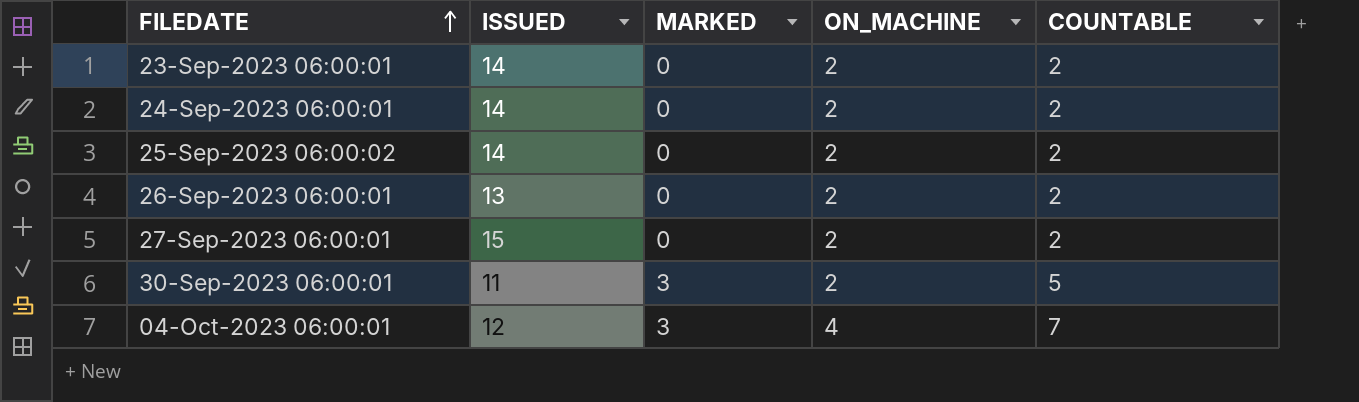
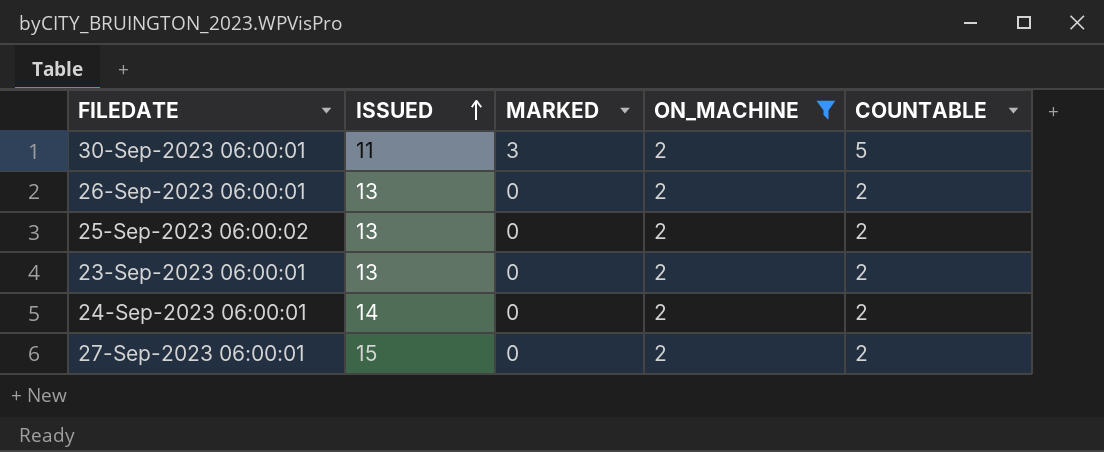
filter: none -> ON_MACHINE = 2
row order: FILEDATE ascending -> ISSUED ascending
25-Sep-2023 06:00:02 | ISSUED: 14 -> 13
23-Sep-2023 06:00:01 | ISSUED: 14 -> 13

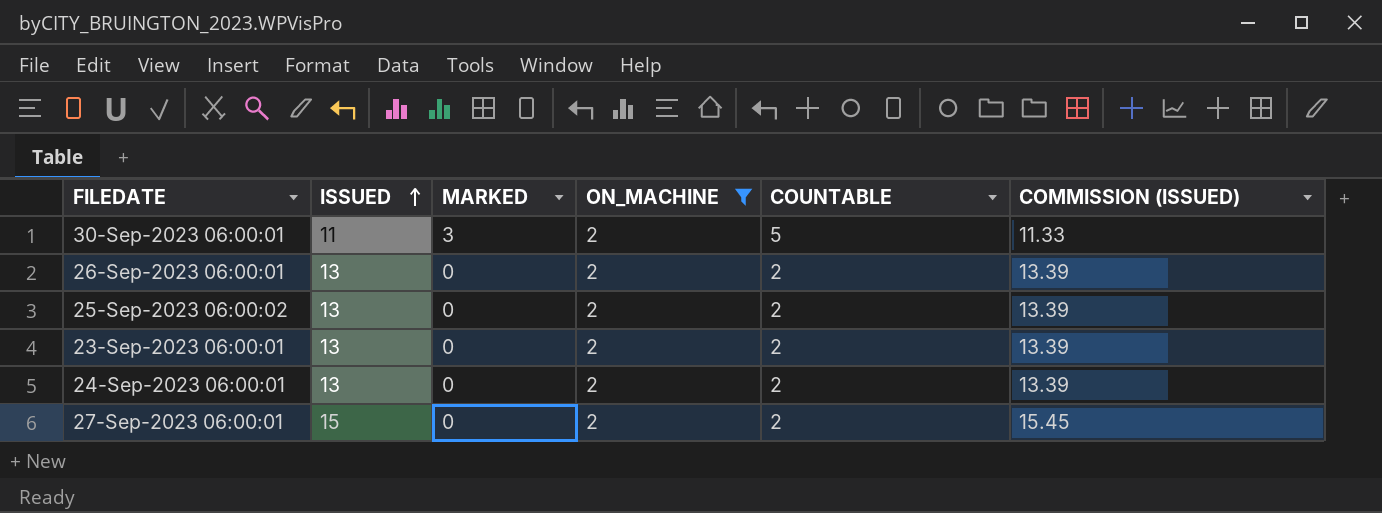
column COMMISSION (ISSUED) | formula: none -> [ISSUED] * 1.03
24-Sep-2023 06:00:01 | ISSUED: 14 -> 13

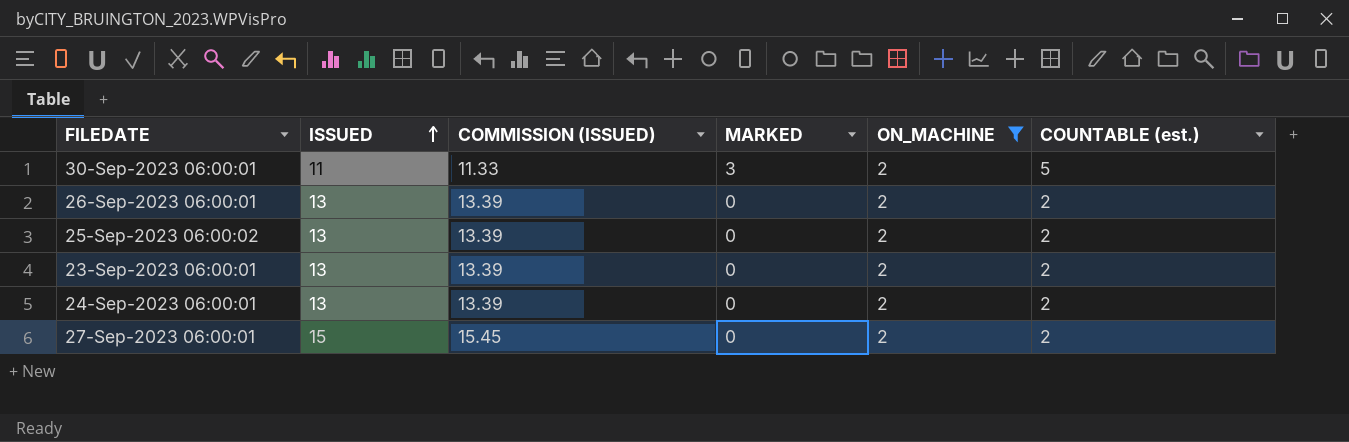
column COMMISSION (ISSUED) | position: 6 -> 3
column name: COUNTABLE -> COUNTABLE (est.)

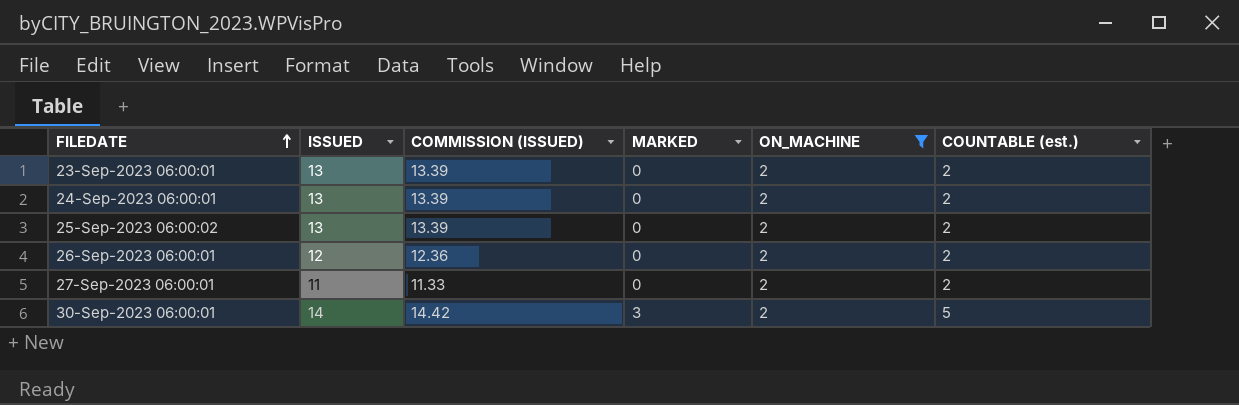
row order: ISSUED ascending -> FILEDATE ascending
26-Sep-2023 06:00:01 | ISSUED: 13 -> 12
26-Sep-2023 06:00:01 | COMMISSION (ISSUED): 13.39 -> 12.36
27-Sep-2023 06:00:01 | ISSUED: 15 -> 11
27-Sep-2023 06:00:01 | COMMISSION (ISSUED): 15.45 -> 11.33
30-Sep-2023 06:00:01 | ISSUED: 11 -> 14
30-Sep-2023 06:00:01 | COMMISSION (ISSUED): 11.33 -> 14.42

